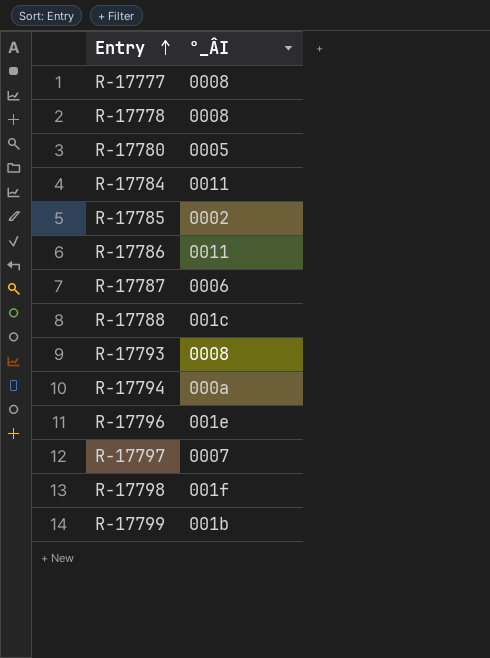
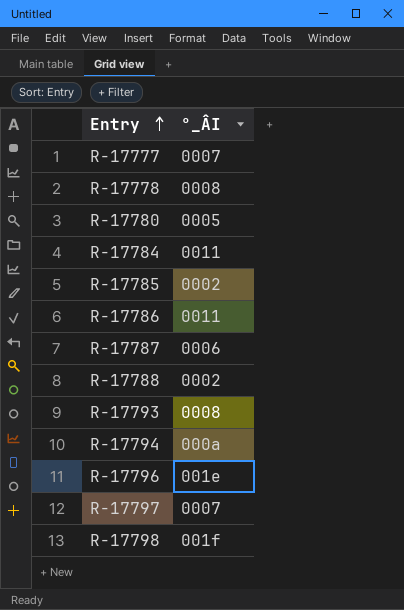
row R-17799: 001b -> none
R-17777 | °_ÂI: 0008 -> 0007
R-17788 | °_ÂI: 001c -> 0002

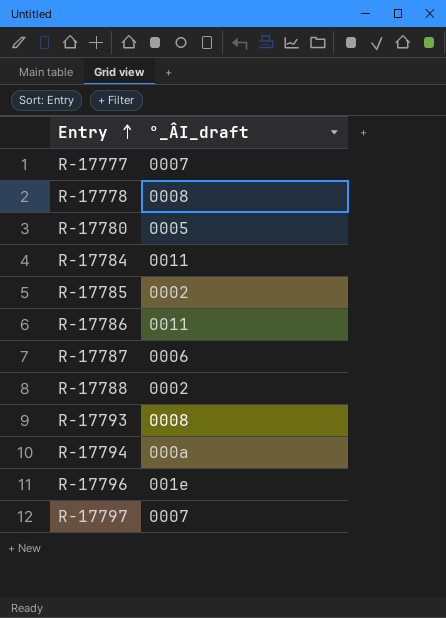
column name: °_ÂI -> °_ÂI_draft
row R-17798: 001f -> none

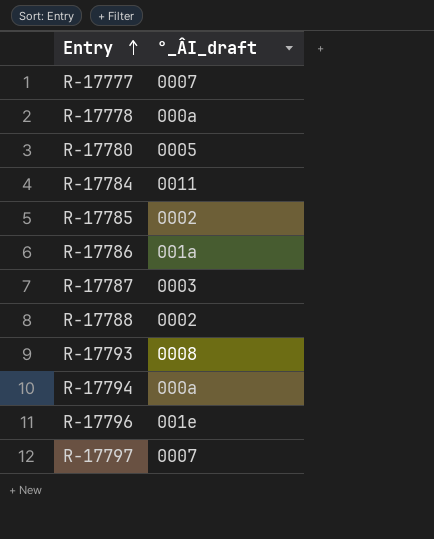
R-17778 | °_ÂI_draft: 0008 -> 000a
R-17786 | °_ÂI_draft: 0011 -> 001a
R-17787 | °_ÂI_draft: 0006 -> 0003

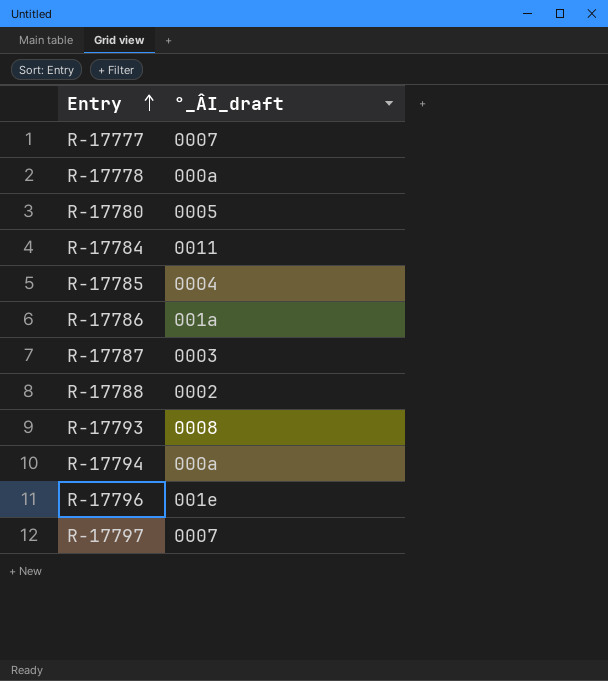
R-17785 | °_ÂI_draft: 0002 -> 0004

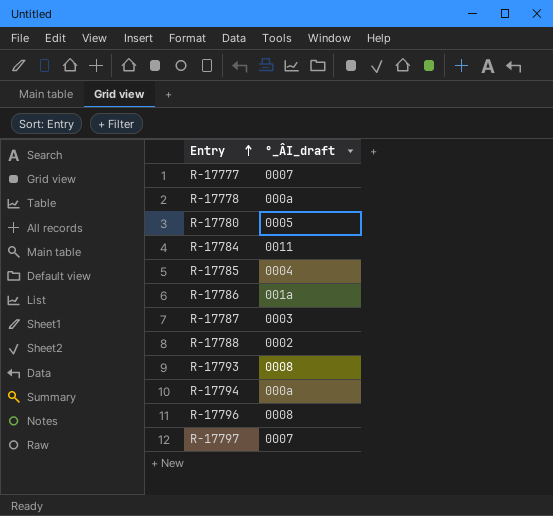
R-17796 | °_ÂI_draft: 001e -> 0008

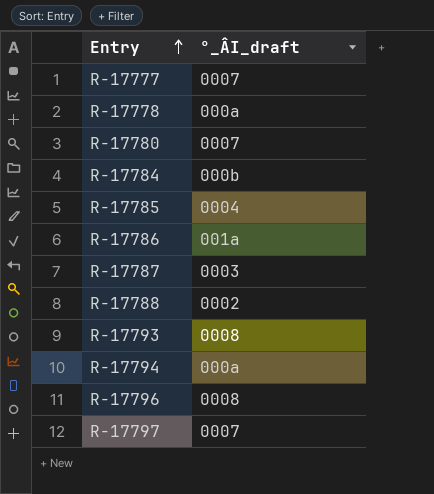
R-17780 | °_ÂI_draft: 0005 -> 0007
R-17784 | °_ÂI_draft: 0011 -> 000b

